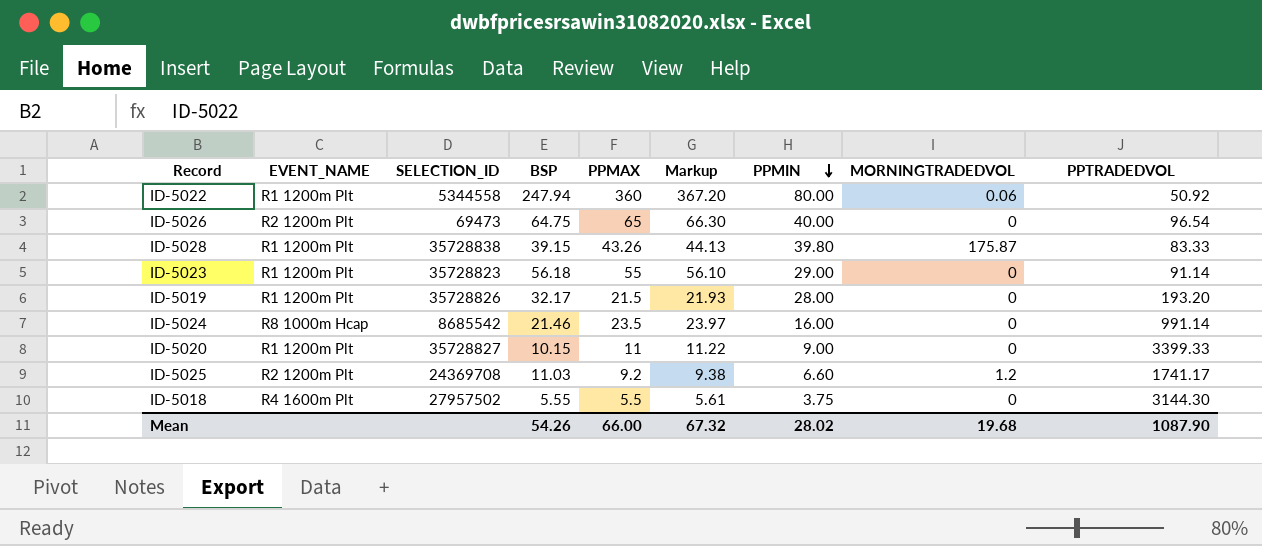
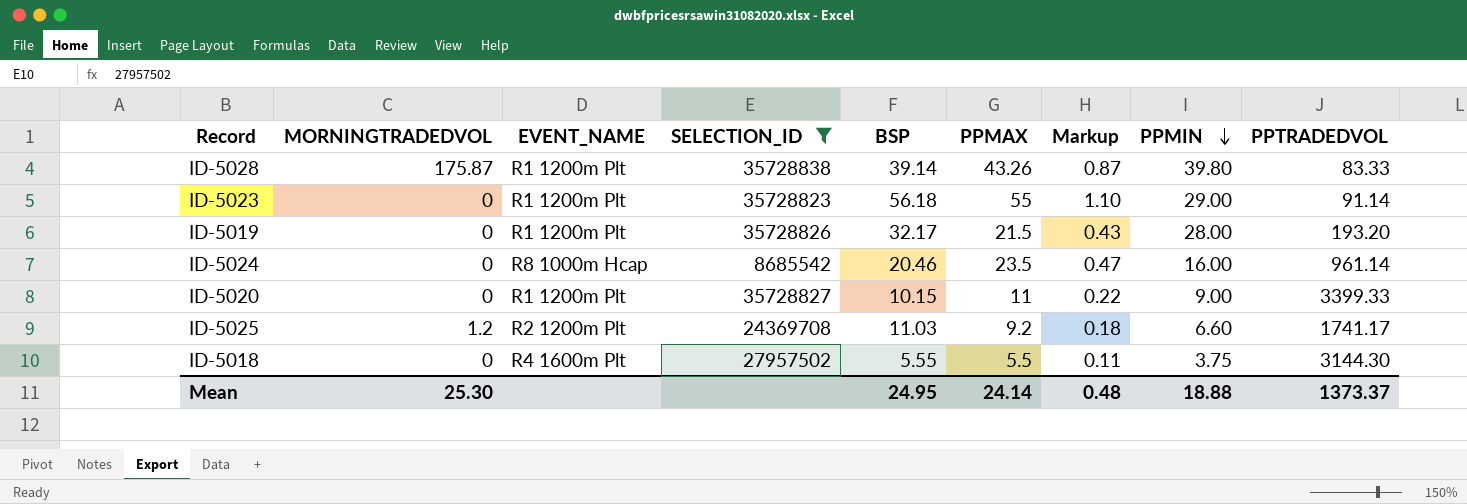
filter: none -> SELECTION_ID >= 8685542
column MORNINGTRADEDVOL | position: 8 -> 2
column Markup | formula: [PPMAX] * 1.02 -> [PPMAX] * 0.02
ID-5028 | BSP: 39.15 -> 39.14
ID-5024 | BSP: 21.46 -> 20.46
ID-5024 | PPTRADEDVOL: 991.14 -> 961.14
Mean | MORNINGTRADEDVOL: 19.68 -> 25.30
Mean | BSP: 54.26 -> 24.95
Mean | PPMAX: 66.00 -> 24.14
Mean | Markup: 67.32 -> 0.48
Mean | PPMIN: 28.02 -> 18.88
Mean | PPTRADEDVOL: 1087.90 -> 1373.37

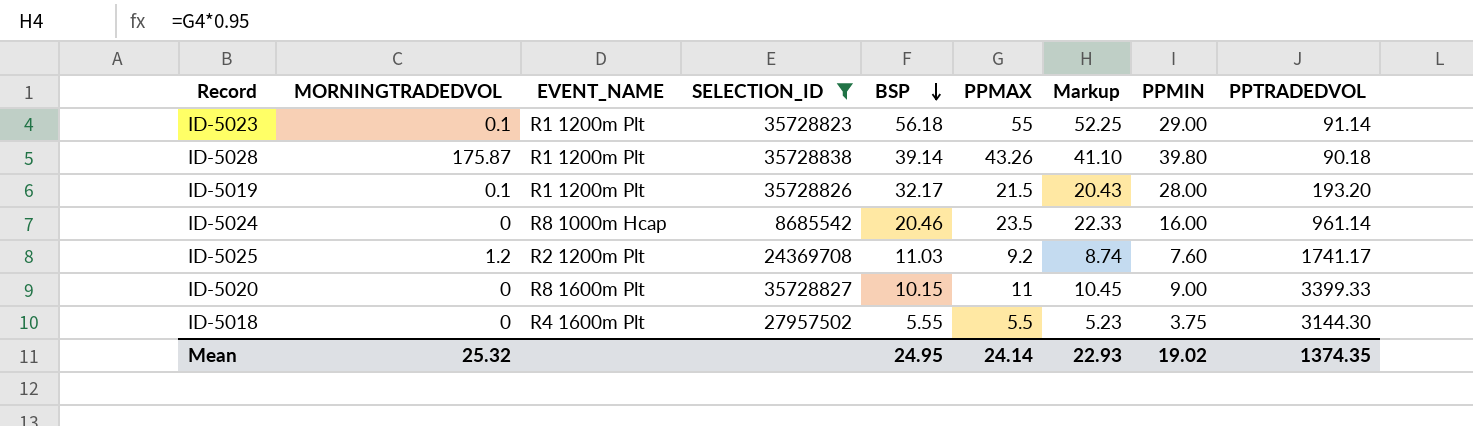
row order: PPMIN descending -> BSP descending
column Markup | formula: [PPMAX] * 0.02 -> [PPMAX] * 0.95
ID-5023 | MORNINGTRADEDVOL: 0 -> 0.1
ID-5028 | PPTRADEDVOL: 83.33 -> 90.18
ID-5019 | MORNINGTRADEDVOL: 0 -> 0.1
ID-5025 | PPMIN: 6.60 -> 7.60
ID-5020 | EVENT_NAME: R1 1200m Plt -> R8 1600m Plt
Mean | MORNINGTRADEDVOL: 25.30 -> 25.32
Mean | Markup: 0.48 -> 22.93
Mean | PPMIN: 18.88 -> 19.02
Mean | PPTRADEDVOL: 1373.37 -> 1374.35

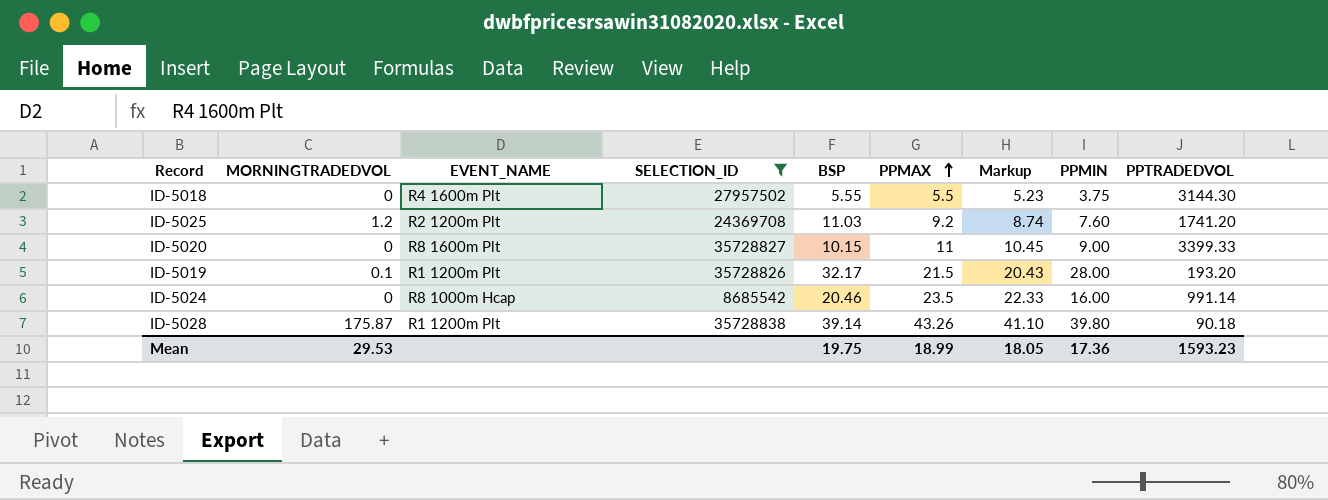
row order: BSP descending -> PPMAX ascending
row ID-5023: 0.1 | R1 1200m Plt | 35728823 | 56.18 | 55 | 52.25 | 29.00 | 91.14 -> none
ID-5025 | PPTRADEDVOL: 1741.17 -> 1741.20
ID-5024 | PPTRADEDVOL: 961.14 -> 991.14
Mean | MORNINGTRADEDVOL: 25.32 -> 29.53
Mean | BSP: 24.95 -> 19.75
Mean | PPMAX: 24.14 -> 18.99
Mean | Markup: 22.93 -> 18.05
Mean | PPMIN: 19.02 -> 17.36
Mean | PPTRADEDVOL: 1374.35 -> 1593.23

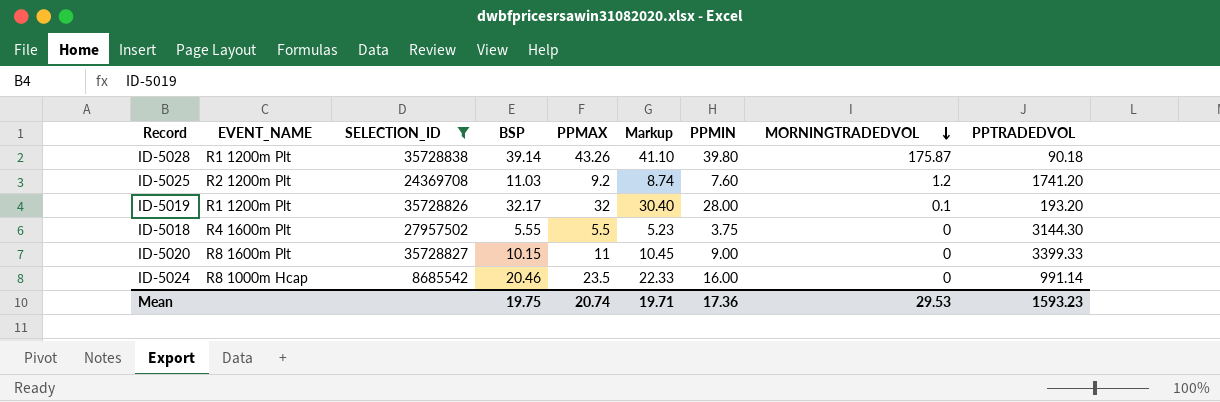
row order: PPMAX ascending -> MORNINGTRADEDVOL descending
column MORNINGTRADEDVOL | position: 2 -> 8
ID-5019 | PPMAX: 21.5 -> 32
ID-5019 | Markup: 20.43 -> 30.40
Mean | PPMAX: 18.99 -> 20.74
Mean | Markup: 18.05 -> 19.71

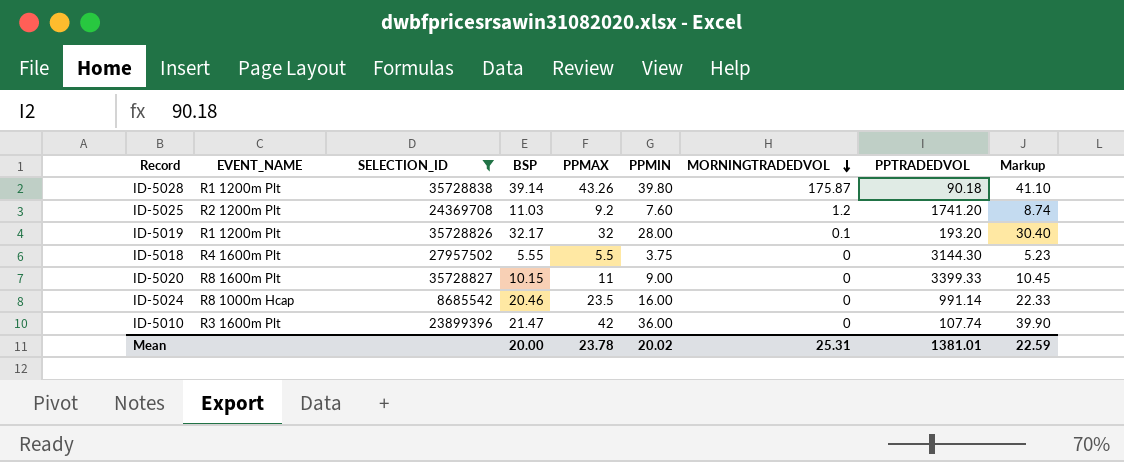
column Markup | position: 6 -> 9
row ID-5010: none -> R3 1600m Plt | 23899396 | 21.47 | 42 | 36.00 | 0 | 107.74 | 39.90
Mean | BSP: 19.75 -> 20.00
Mean | PPMAX: 20.74 -> 23.78
Mean | PPMIN: 17.36 -> 20.02
Mean | MORNINGTRADEDVOL: 29.53 -> 25.31
Mean | PPTRADEDVOL: 1593.23 -> 1381.01
Mean | Markup: 19.71 -> 22.59

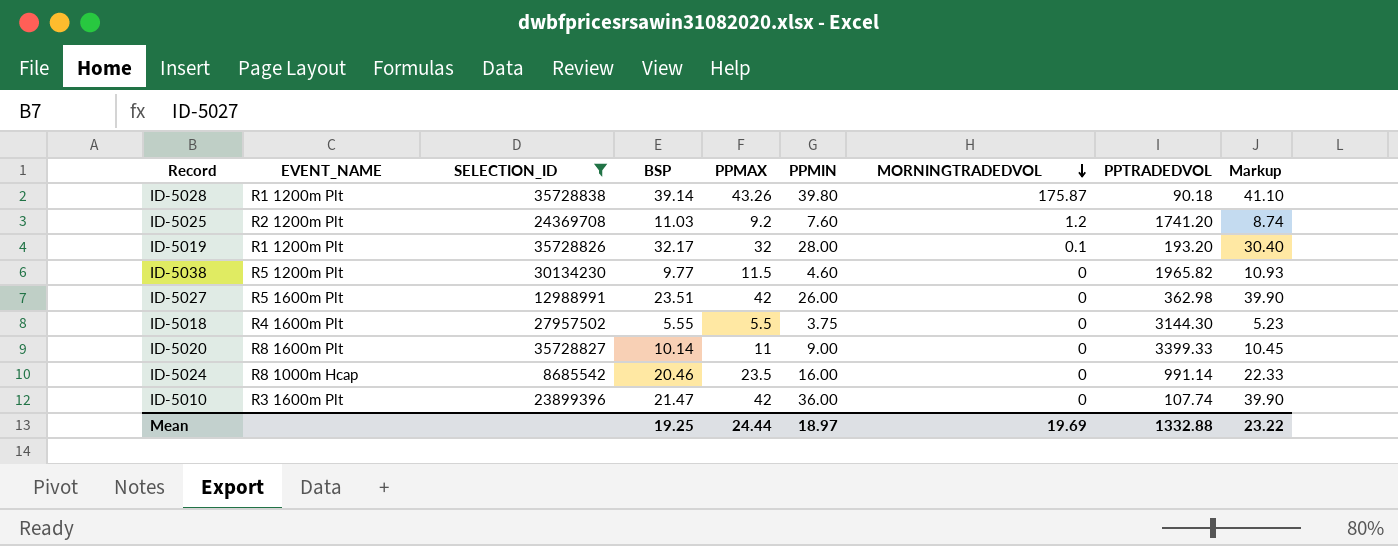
row ID-5038: none -> R5 1200m Plt | 30134230 | 9.77 | 11.5 | 4.60 | 0 | 1965.82 | 10.93
row ID-5027: none -> R5 1600m Plt | 12988991 | 23.51 | 42 | 26.00 | 0 | 362.98 | 39.90
ID-5020 | BSP: 10.15 -> 10.14
Mean | BSP: 20.00 -> 19.25
Mean | PPMAX: 23.78 -> 24.44
Mean | PPMIN: 20.02 -> 18.97
Mean | MORNINGTRADEDVOL: 25.31 -> 19.69
Mean | PPTRADEDVOL: 1381.01 -> 1332.88
Mean | Markup: 22.59 -> 23.22

